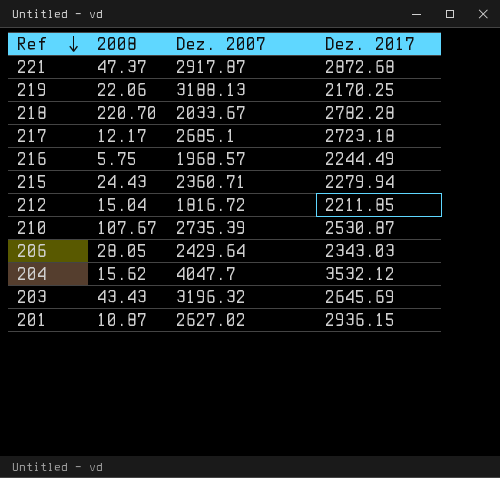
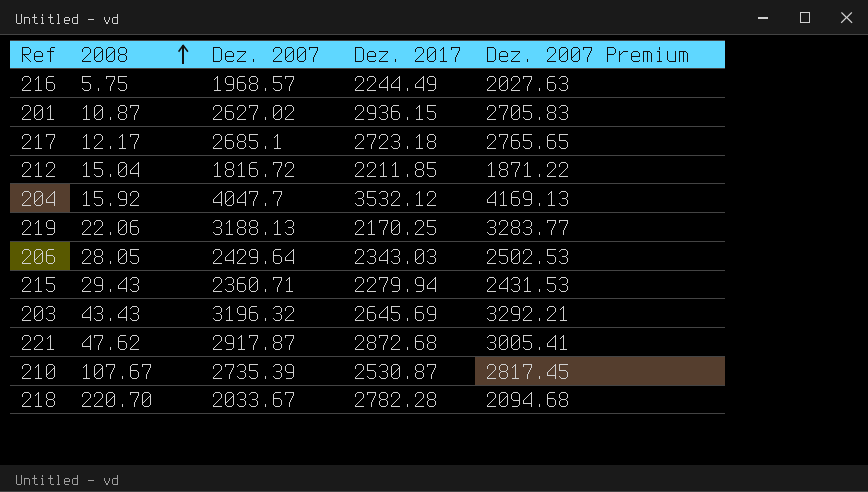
row order: Ref descending -> 2008 ascending
column Dez. 2007 Premium | formula: none -> [Dez. 2007] * 1.03
204 | 2008: 15.62 -> 15.92
215 | 2008: 24.43 -> 29.43
221 | 2008: 47.37 -> 47.62

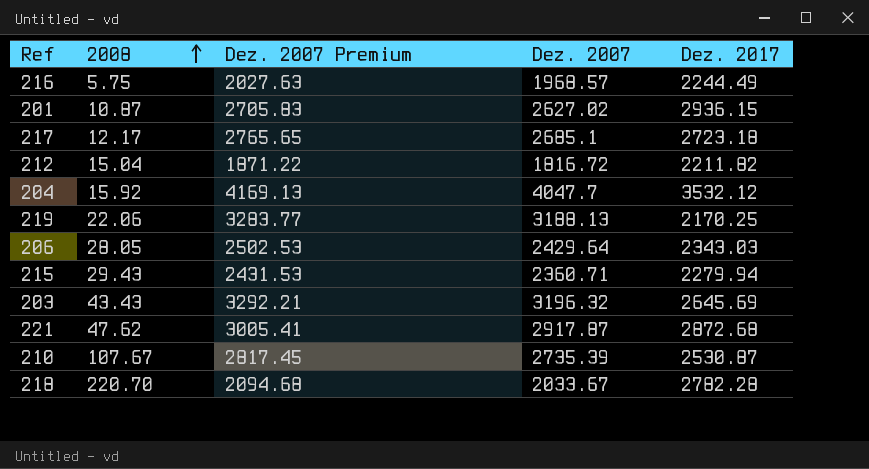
column Dez. 2007 Premium | position: 5 -> 3
212 | Dez. 2017: 2211.85 -> 2211.82

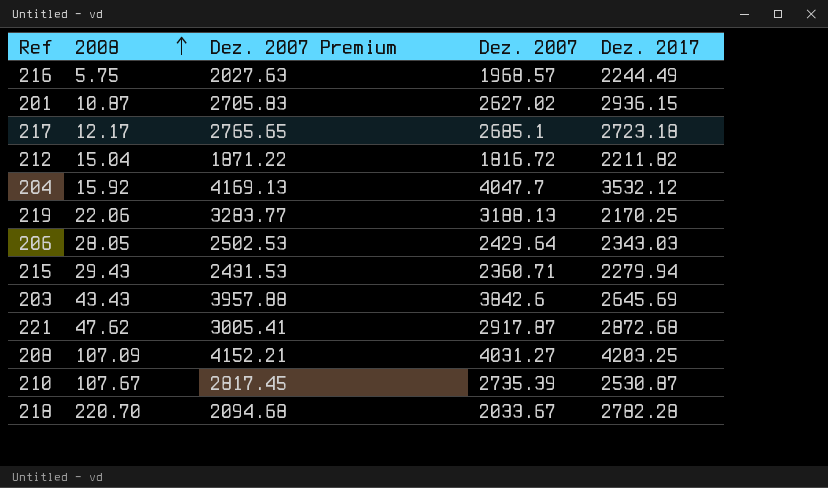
203 | Dez. 2007 Premium: 3292.21 -> 3957.88
203 | Dez. 2007: 3196.32 -> 3842.6
row 208: none -> 107.09 | 4152.21 | 4031.27 | 4203.25

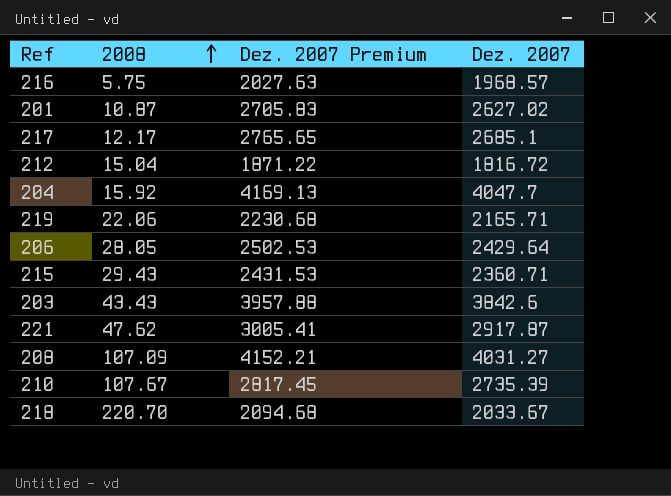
column Dez. 2017 | position: 5 -> none
219 | Dez. 2007 Premium: 3283.77 -> 2230.68
219 | Dez. 2007: 3188.13 -> 2165.71

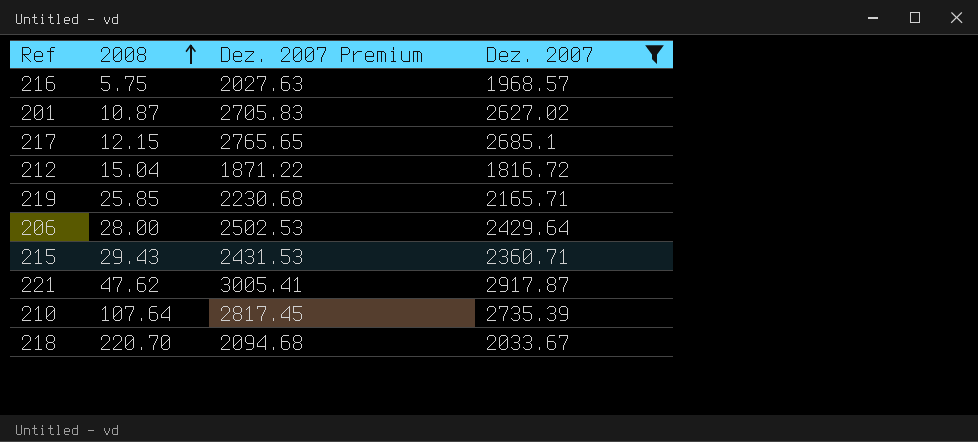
filter: none -> Dez. 2007 <= 2917.87
217 | 2008: 12.17 -> 12.15
219 | 2008: 22.06 -> 25.85
206 | 2008: 28.05 -> 28.00
210 | 2008: 107.67 -> 107.64

